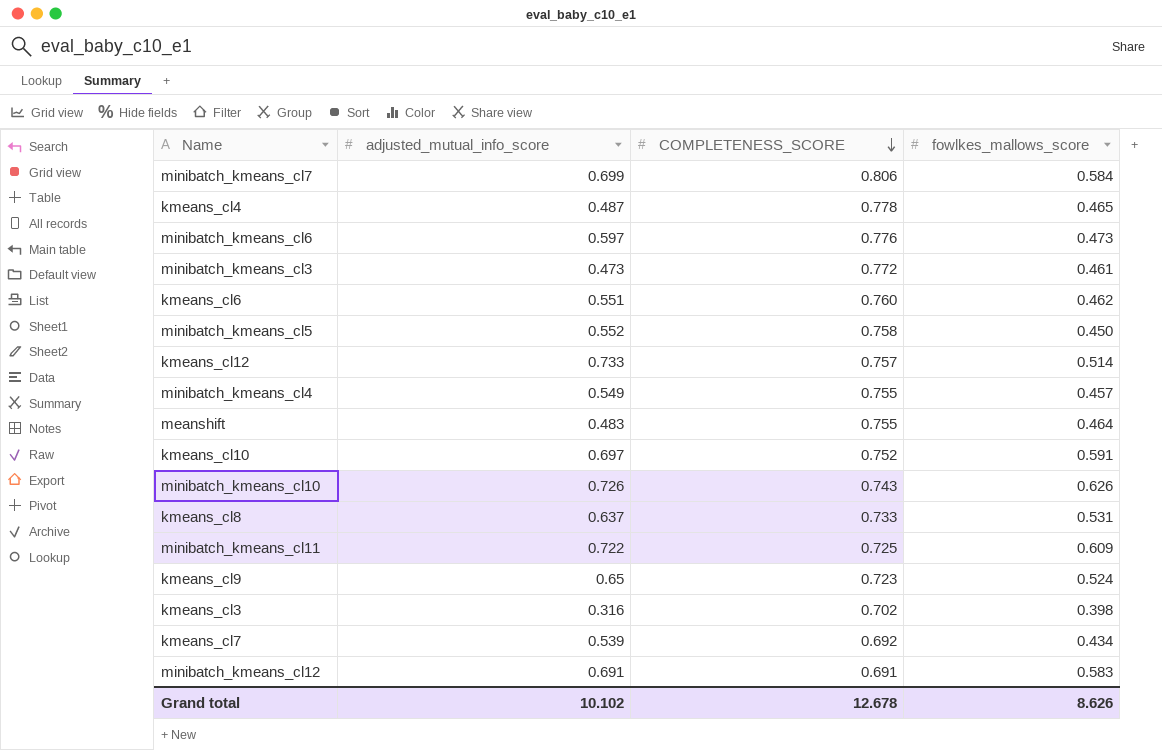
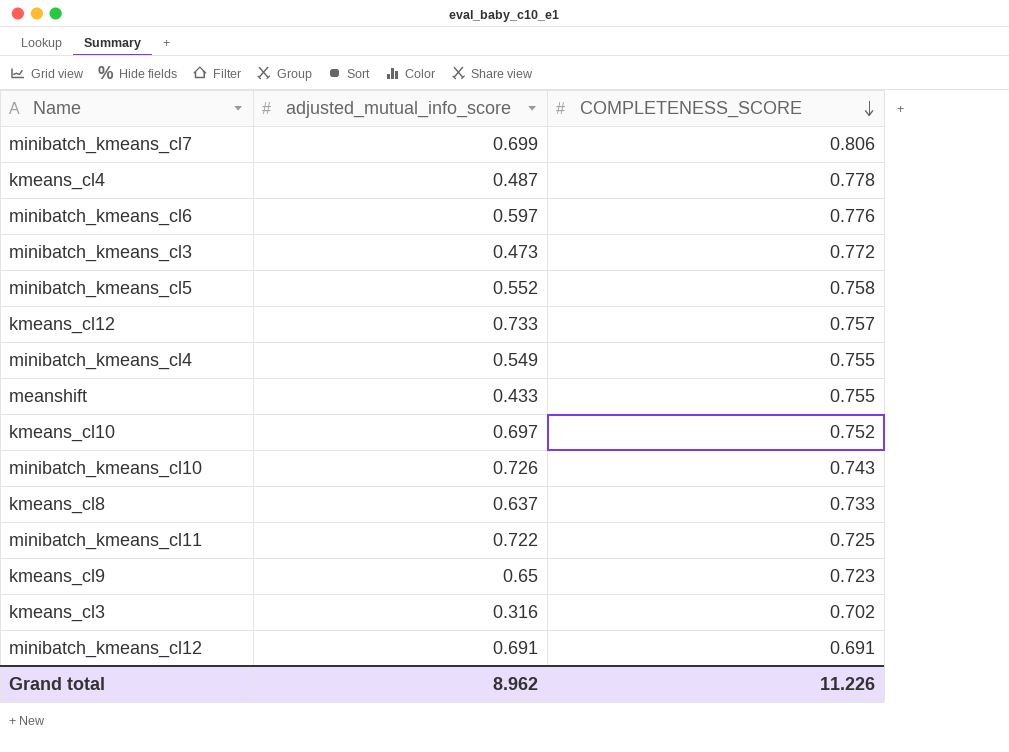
column fowlkes_mallows_score | position: 4 -> none
row kmeans_cl6: 0.551 | 0.760 | 0.462 -> none
row kmeans_cl7: 0.539 | 0.692 | 0.434 -> none
meanshift | adjusted_mutual_info_score: 0.483 -> 0.433
Grand total | adjusted_mutual_info_score: 10.102 -> 8.962
Grand total | COMPLETENESS_SCORE: 12.678 -> 11.226

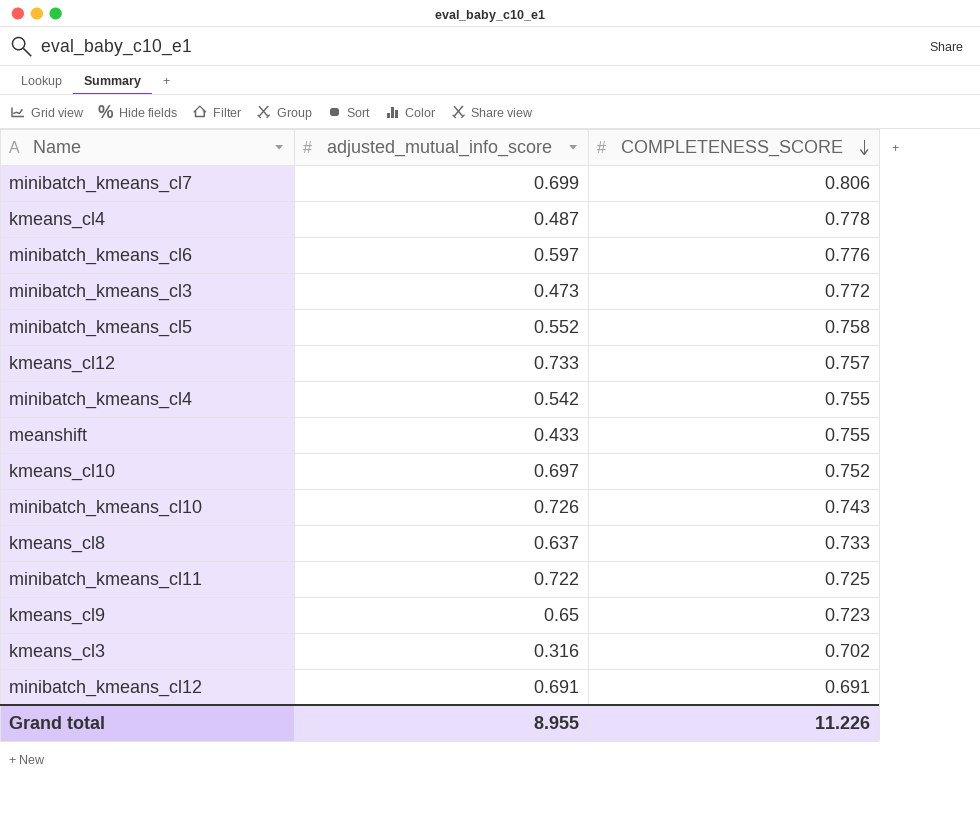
minibatch_kmeans_cl4 | adjusted_mutual_info_score: 0.549 -> 0.542
Grand total | adjusted_mutual_info_score: 8.962 -> 8.955

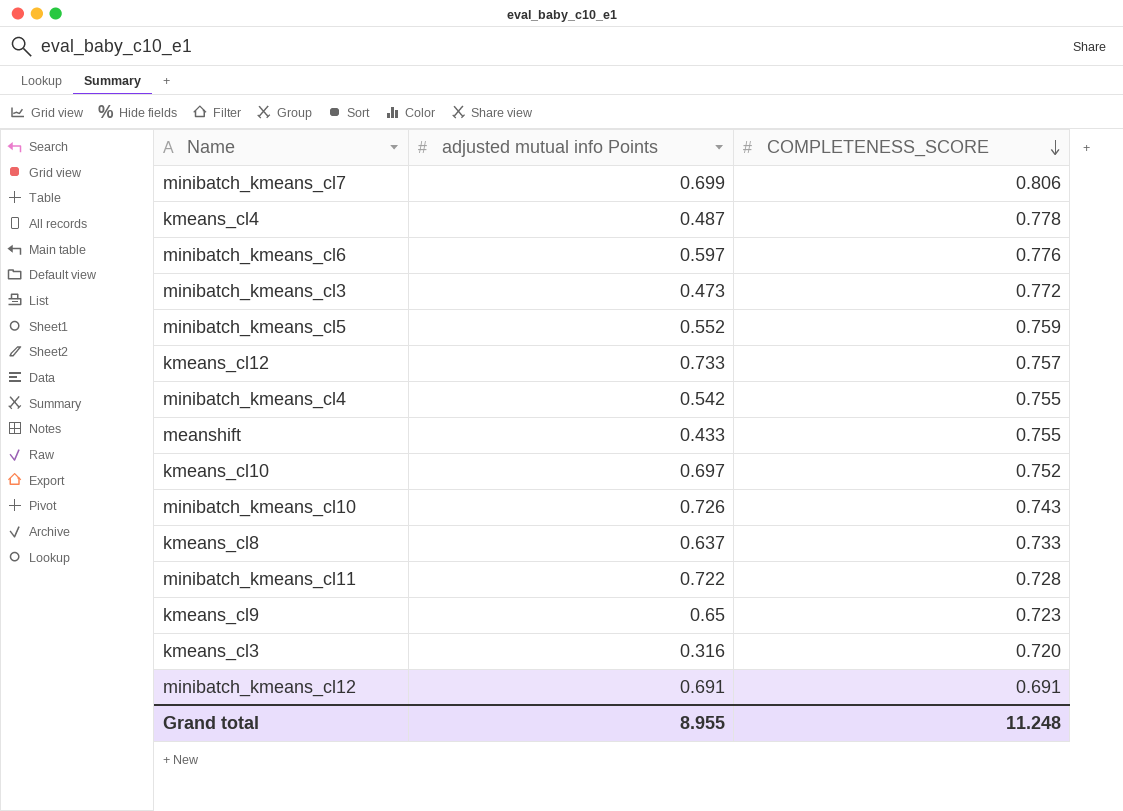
column name: adjusted_mutual_info_score -> adjusted mutual info Points
minibatch_kmeans_cl5 | COMPLETENESS_SCORE: 0.758 -> 0.759
minibatch_kmeans_cl11 | COMPLETENESS_SCORE: 0.725 -> 0.728
kmeans_cl3 | COMPLETENESS_SCORE: 0.702 -> 0.720
Grand total | COMPLETENESS_SCORE: 11.226 -> 11.248

